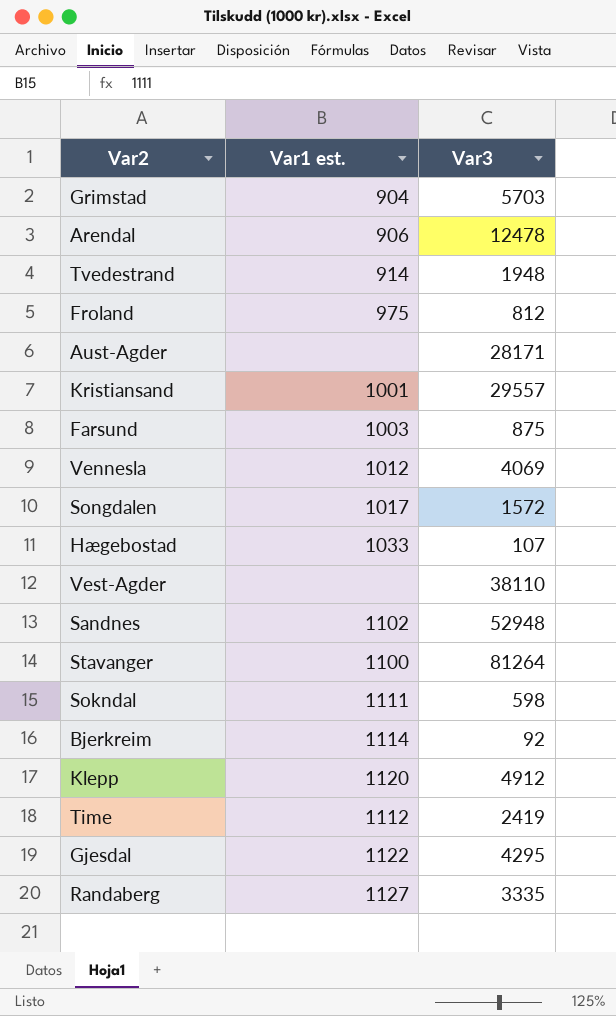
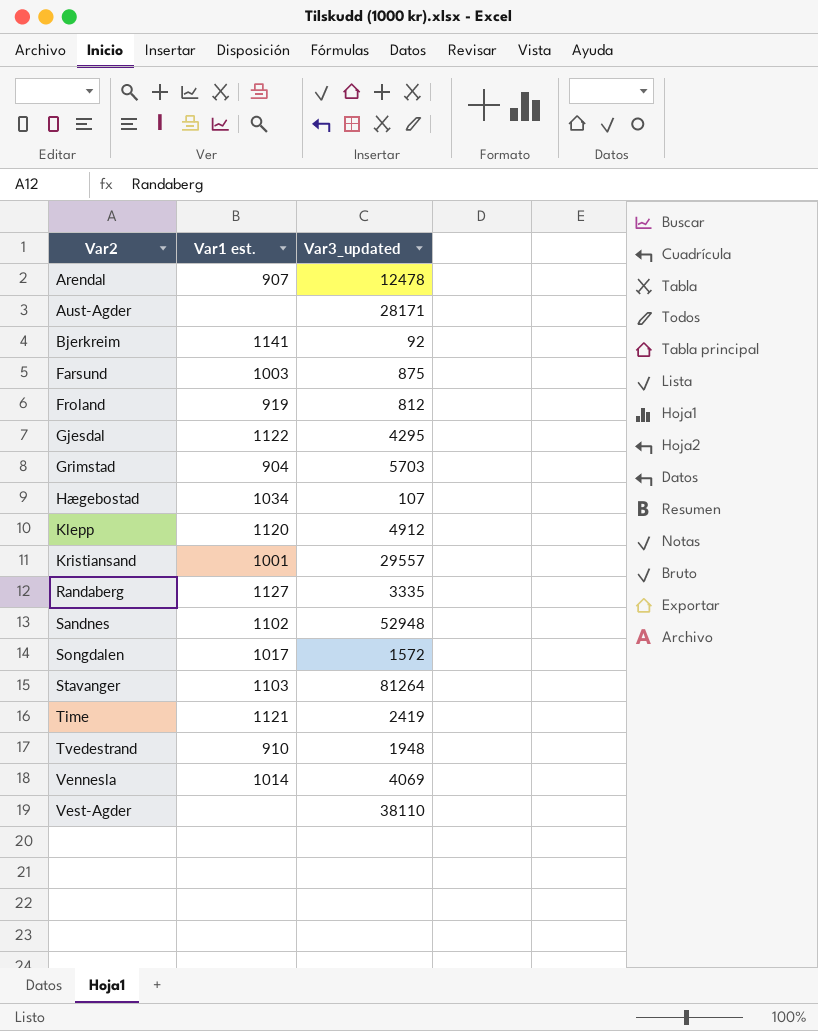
row order: none -> Var2 ascending
column name: Var3 -> Var3_updated
row Sokndal: 1111 | 598 -> none
Arendal | Var1 est.: 906 -> 907
Bjerkreim | Var1 est.: 1114 -> 1141
Froland | Var1 est.: 975 -> 919
Hægebostad | Var1 est.: 1033 -> 1034
Stavanger | Var1 est.: 1100 -> 1103
Time | Var1 est.: 1112 -> 1121
Tvedestrand | Var1 est.: 914 -> 910
Vennesla | Var1 est.: 1012 -> 1014

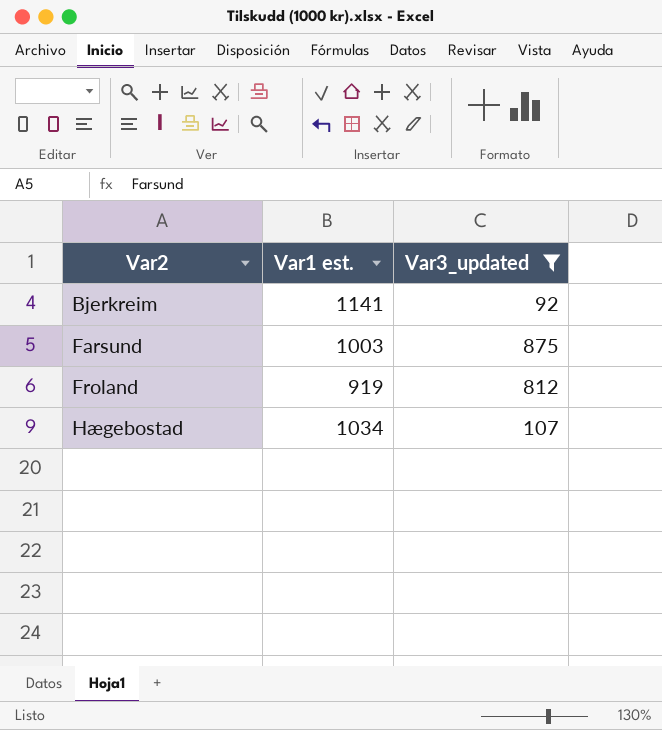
filter: none -> Var3_updated <= 875

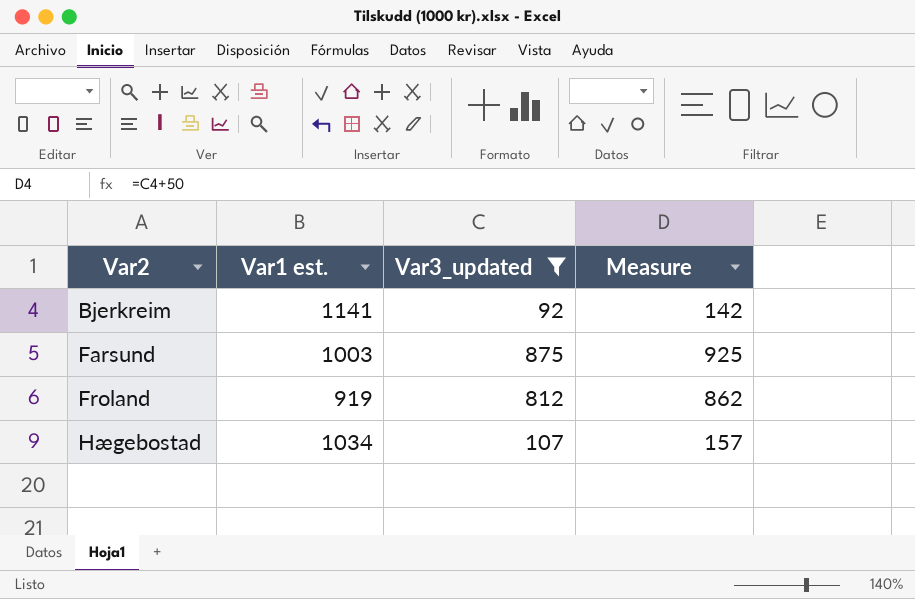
column Measure | formula: none -> [Var3_updated] + 50

